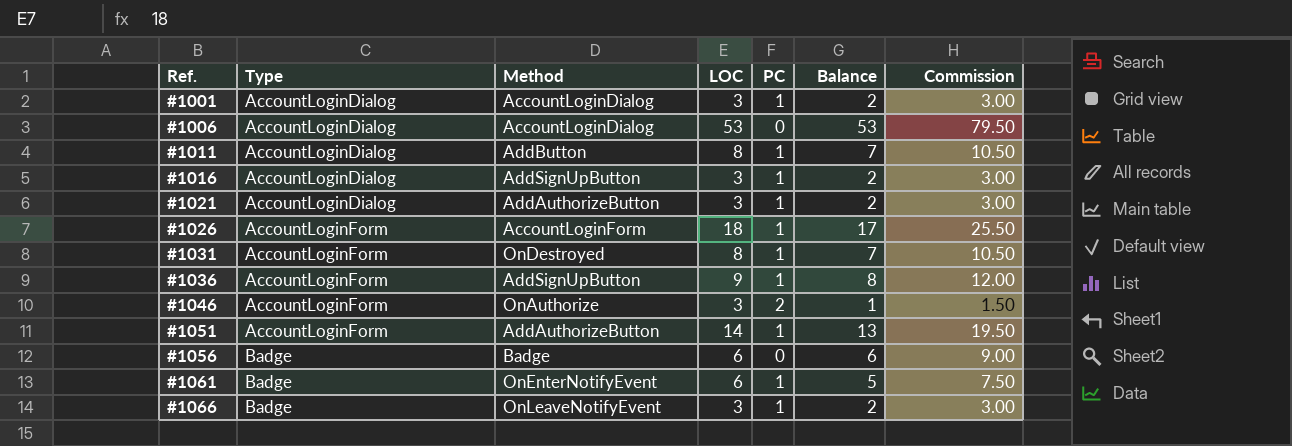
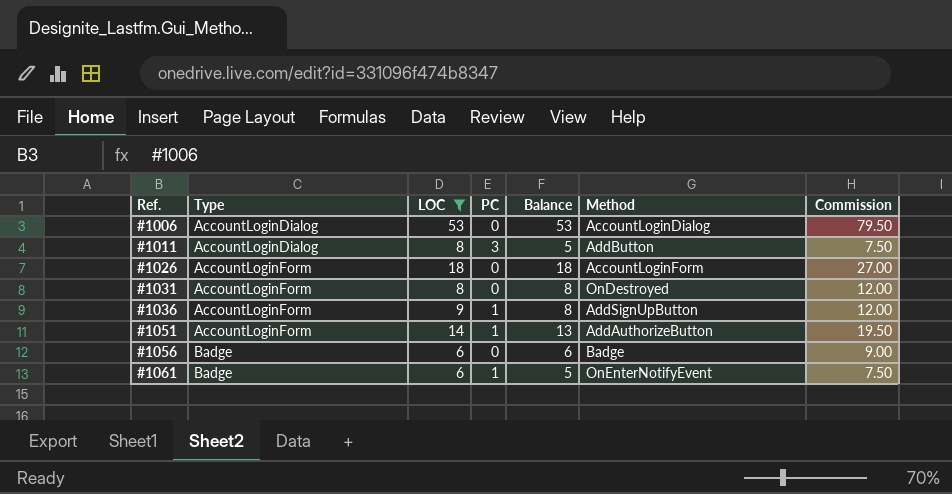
filter: none -> LOC != 3
column Method | position: 3 -> 6
#1011 | PC: 1 -> 3
#1011 | Balance: 7 -> 5
#1011 | Commission: 10.50 -> 7.50
#1026 | PC: 1 -> 0
#1026 | Balance: 17 -> 18
#1026 | Commission: 25.50 -> 27.00
#1031 | PC: 1 -> 0
#1031 | Balance: 7 -> 8
#1031 | Commission: 10.50 -> 12.00

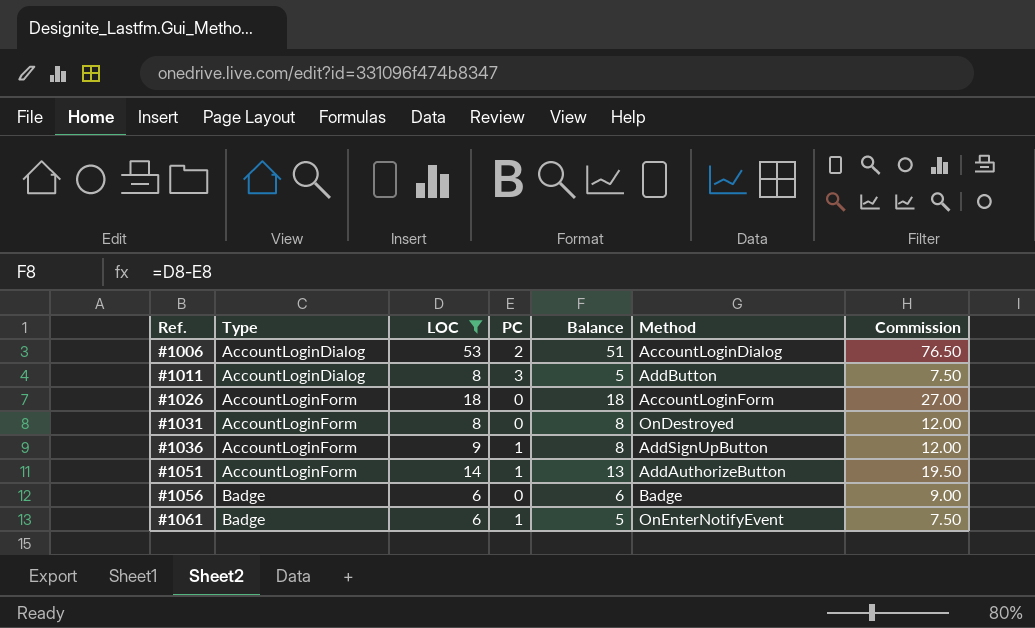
#1006 | PC: 0 -> 2
#1006 | Balance: 53 -> 51
#1006 | Commission: 79.50 -> 76.50

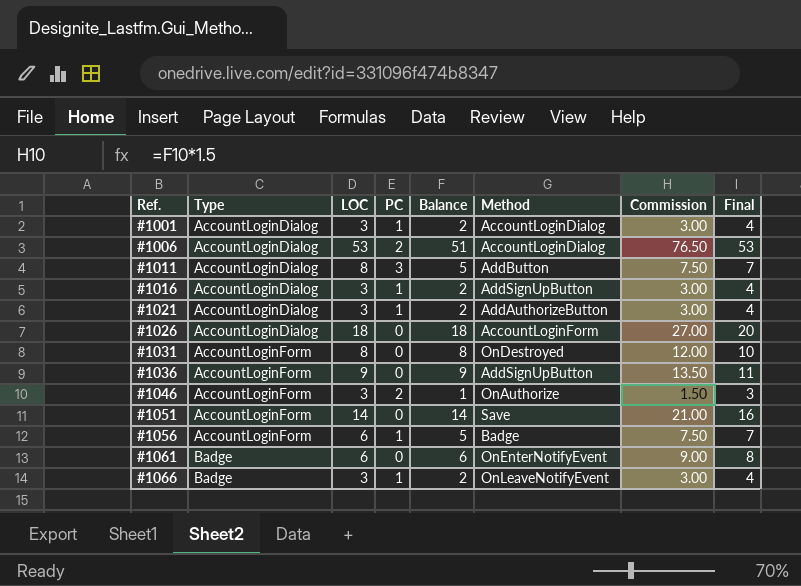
filter: LOC != 3 -> none
column Final | formula: none -> [Balance] + 2
#1026 | Type: AccountLoginForm -> AccountLoginDialog
#1036 | PC: 1 -> 0
#1036 | Balance: 8 -> 9
#1036 | Commission: 12.00 -> 13.50
#1051 | PC: 1 -> 0
#1051 | Balance: 13 -> 14
#1051 | Method: AddAuthorizeButton -> Save
#1051 | Commission: 19.50 -> 21.00
#1056 | Type: Badge -> AccountLoginForm
#1056 | PC: 0 -> 1
#1056 | Balance: 6 -> 5
#1056 | Commission: 9.00 -> 7.50
#1061 | PC: 1 -> 0
#1061 | Balance: 5 -> 6
#1061 | Commission: 7.50 -> 9.00

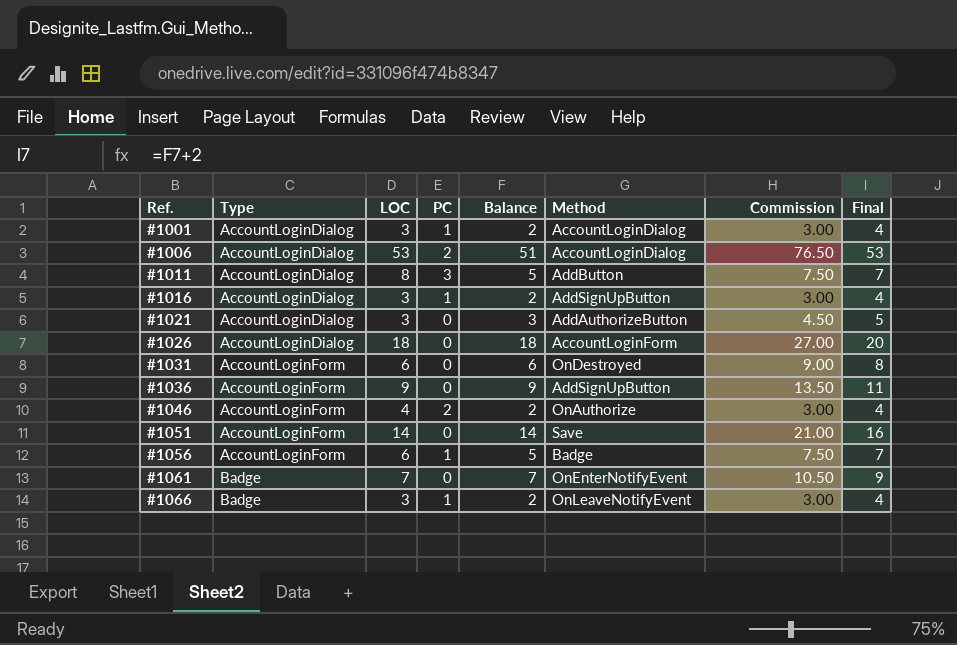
#1021 | PC: 1 -> 0
#1021 | Balance: 2 -> 3
#1021 | Commission: 3.00 -> 4.50
#1021 | Final: 4 -> 5
#1031 | LOC: 8 -> 6
#1031 | Balance: 8 -> 6
#1031 | Commission: 12.00 -> 9.00
#1031 | Final: 10 -> 8
#1046 | LOC: 3 -> 4
#1046 | Balance: 1 -> 2
#1046 | Commission: 1.50 -> 3.00
#1046 | Final: 3 -> 4
#1061 | LOC: 6 -> 7
#1061 | Balance: 6 -> 7
#1061 | Commission: 9.00 -> 10.50
#1061 | Final: 8 -> 9

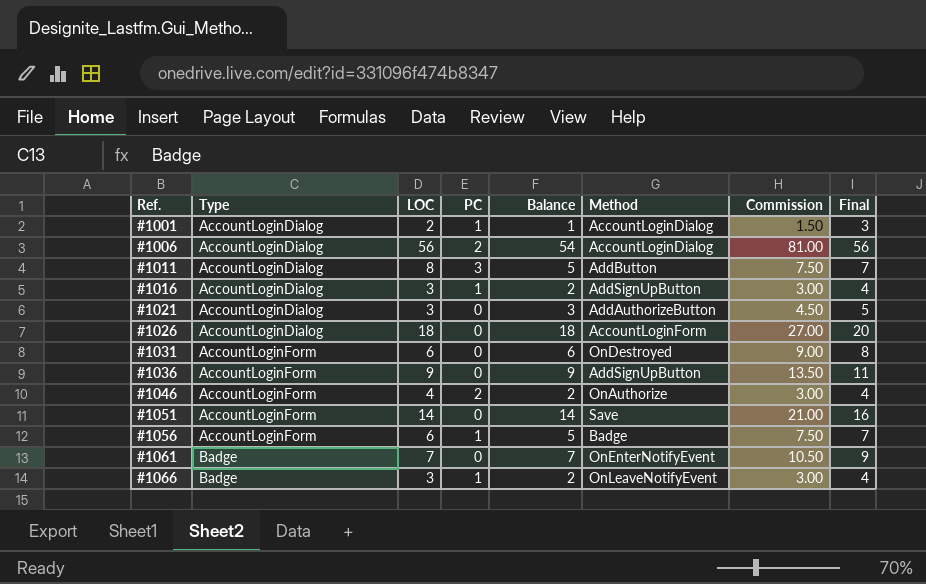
#1001 | LOC: 3 -> 2
#1001 | Balance: 2 -> 1
#1001 | Commission: 3.00 -> 1.50
#1001 | Final: 4 -> 3
#1006 | LOC: 53 -> 56
#1006 | Balance: 51 -> 54
#1006 | Commission: 76.50 -> 81.00
#1006 | Final: 53 -> 56

